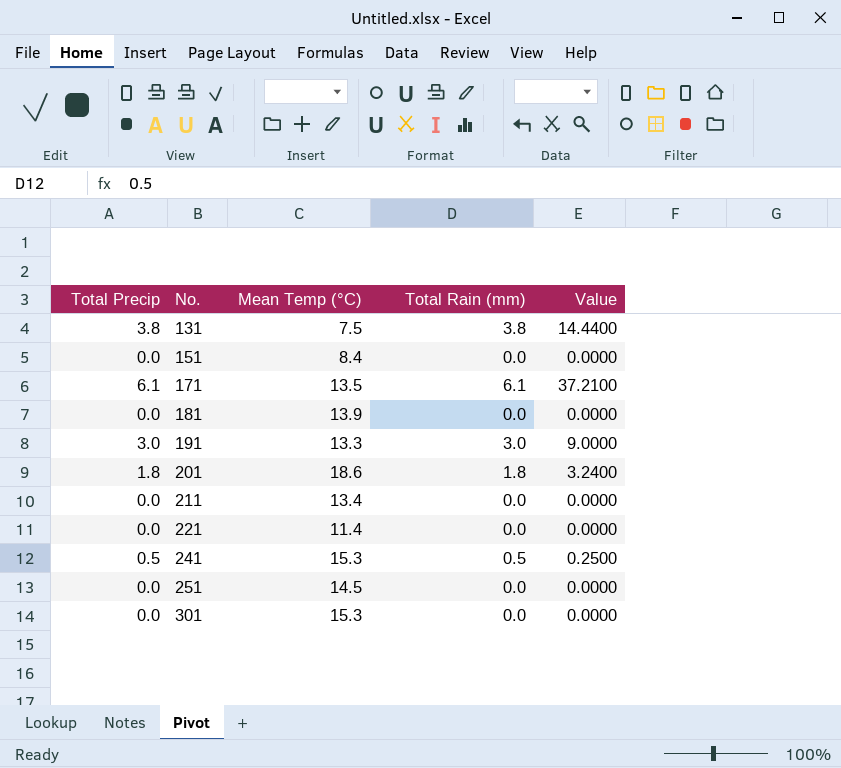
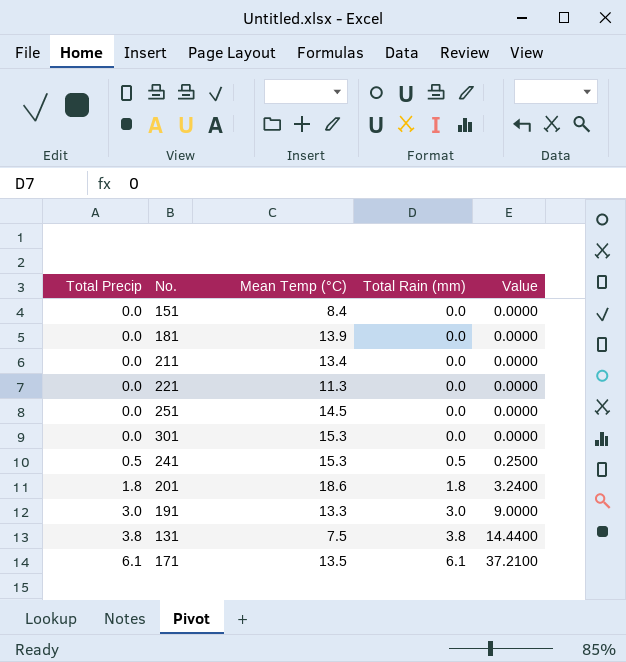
row order: No. ascending -> Total Precip ascending
221 | Mean Temp (°C): 11.4 -> 11.3

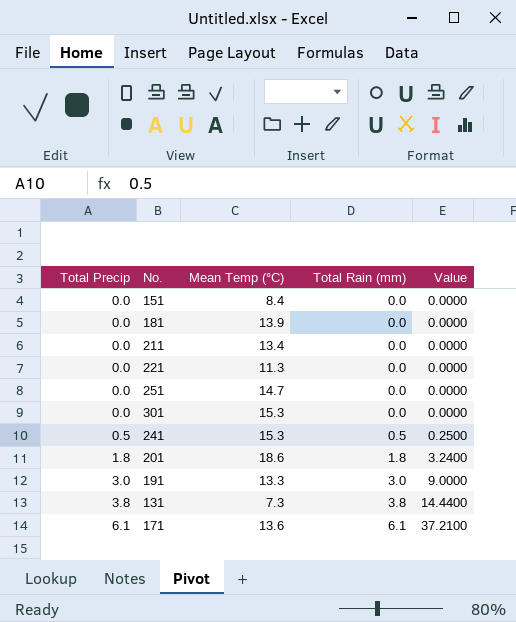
251 | Mean Temp (°C): 14.5 -> 14.7
131 | Mean Temp (°C): 7.5 -> 7.3
171 | Mean Temp (°C): 13.5 -> 13.6

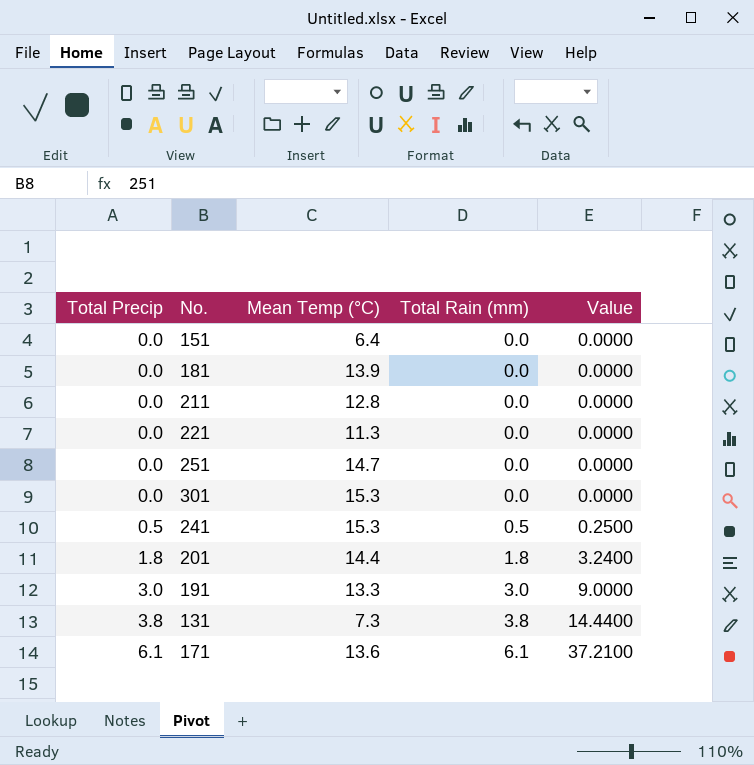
151 | Mean Temp (°C): 8.4 -> 6.4
211 | Mean Temp (°C): 13.4 -> 12.8
201 | Mean Temp (°C): 18.6 -> 14.4

